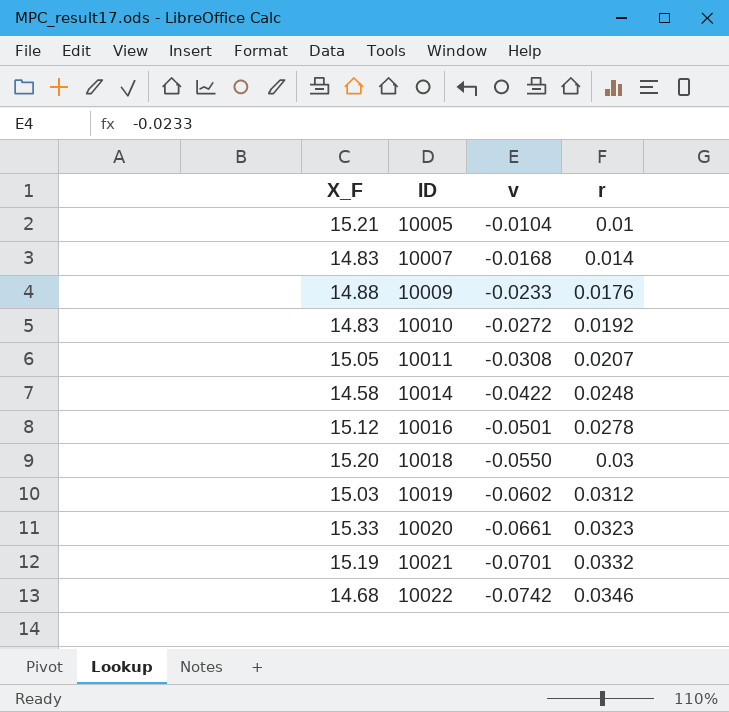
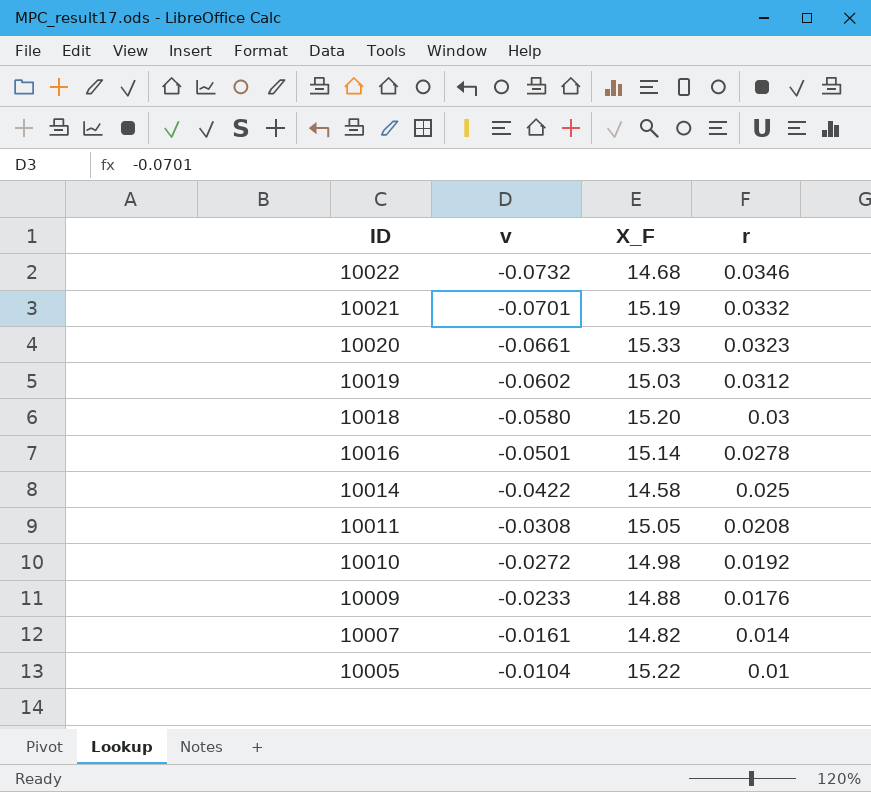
row order: ID ascending -> ID descending
column X_F | position: 1 -> 3
10022 | v: -0.0742 -> -0.0732
10018 | v: -0.0550 -> -0.0580
10016 | X_F: 15.12 -> 15.14
10014 | r: 0.0248 -> 0.025
10011 | r: 0.0207 -> 0.0208
10010 | X_F: 14.83 -> 14.98
10007 | v: -0.0168 -> -0.0161
10007 | X_F: 14.83 -> 14.82
10005 | X_F: 15.21 -> 15.22

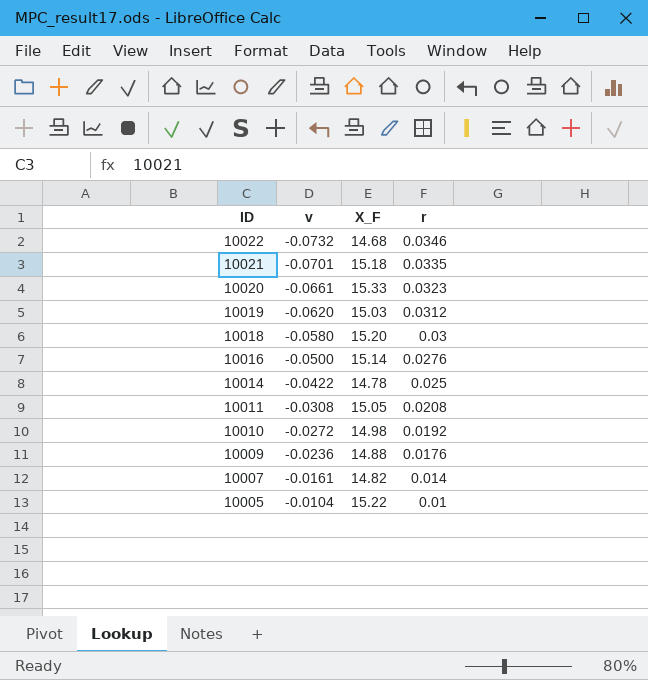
10021 | X_F: 15.19 -> 15.18
10021 | r: 0.0332 -> 0.0335
10019 | v: -0.0602 -> -0.0620
10016 | v: -0.0501 -> -0.0500
10016 | r: 0.0278 -> 0.0276
10014 | X_F: 14.58 -> 14.78
10009 | v: -0.0233 -> -0.0236

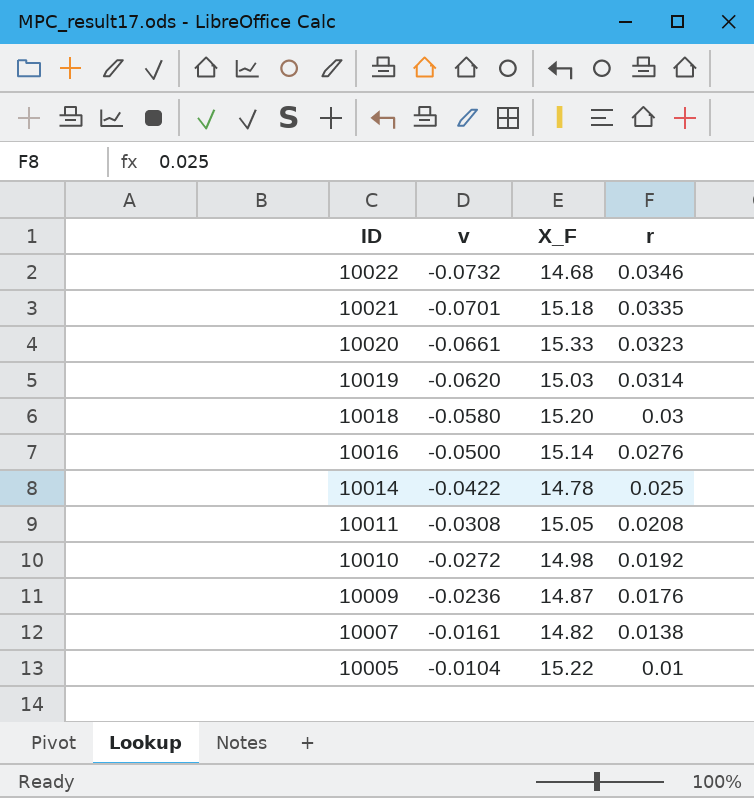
10019 | r: 0.0312 -> 0.0314
10009 | X_F: 14.88 -> 14.87
10007 | r: 0.014 -> 0.0138

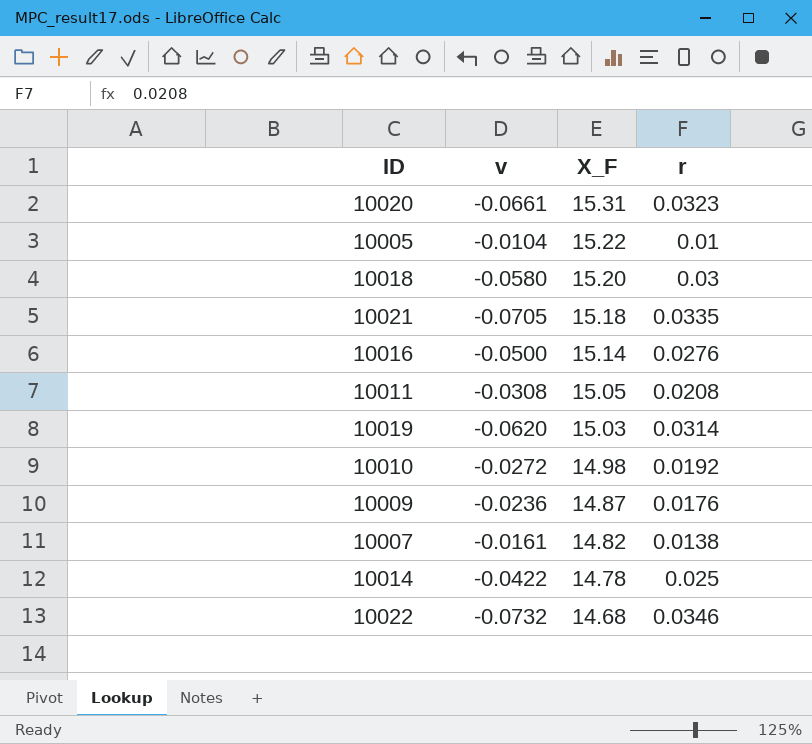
row order: ID descending -> X_F descending
10020 | X_F: 15.33 -> 15.31
10021 | v: -0.0701 -> -0.0705

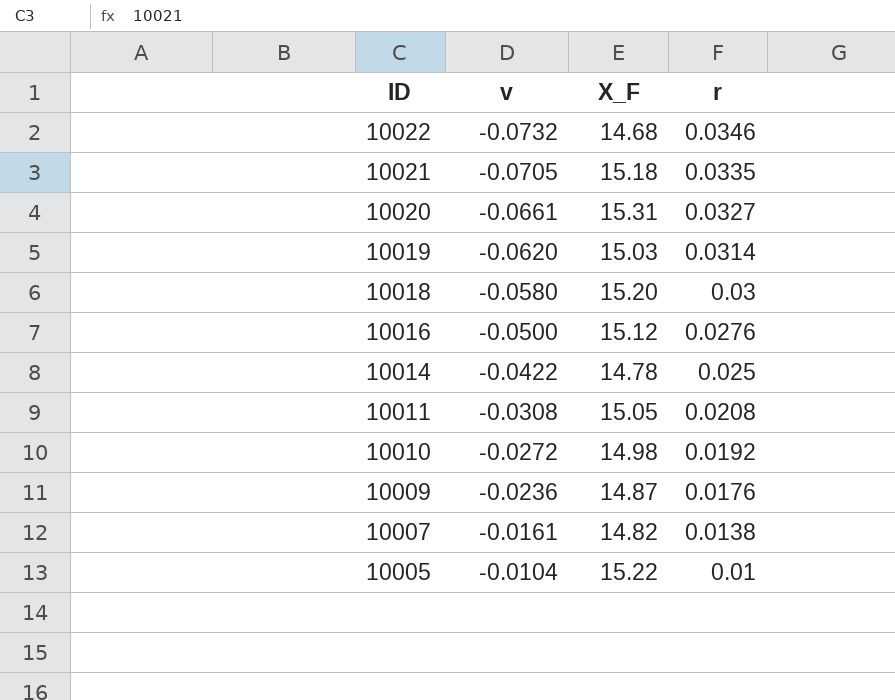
row order: X_F descending -> ID descending
10020 | r: 0.0323 -> 0.0327
10016 | X_F: 15.14 -> 15.12

